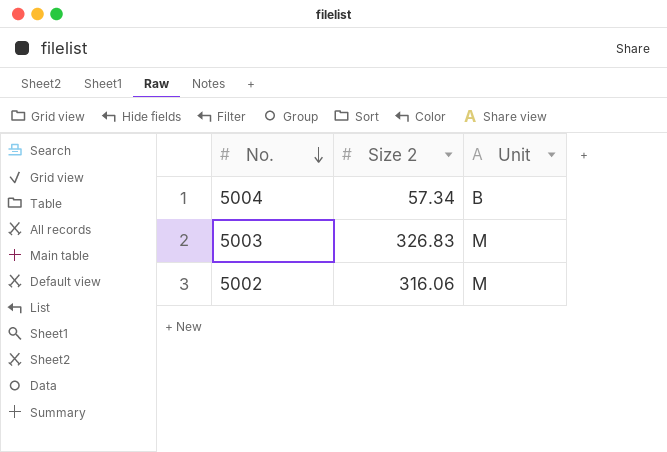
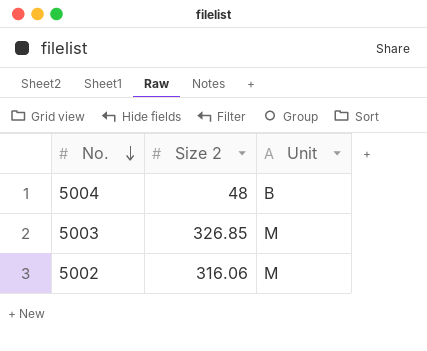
5004 | Size 2: 57.34 -> 48
5003 | Size 2: 326.83 -> 326.85

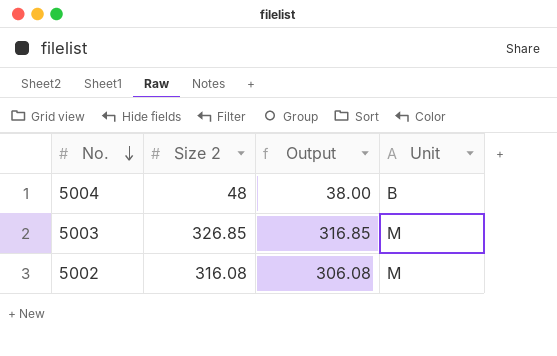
column Output | formula: none -> [Size 2] - 10
5002 | Size 2: 316.06 -> 316.08

